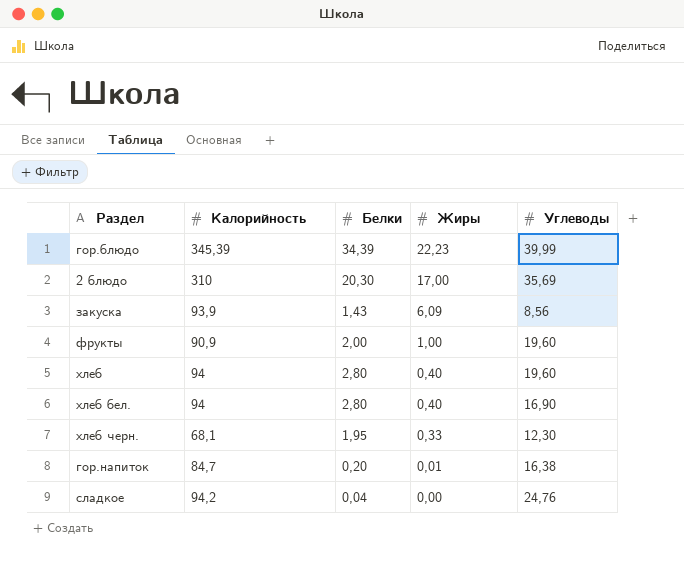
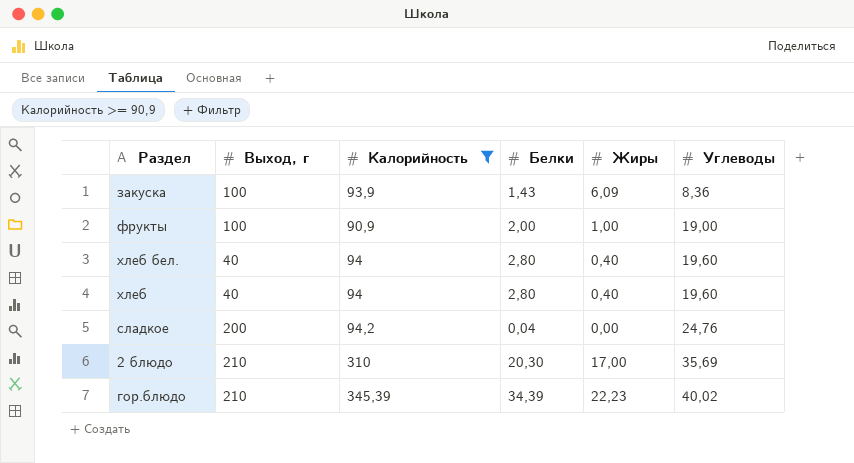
filter: none -> Калорийность >= 90,9
row order: Жиры descending -> Углеводы ascending
column Выход, г | position: none -> 2
закуска | Углеводы: 8,56 -> 8,36
фрукты | Углеводы: 19,60 -> 19,00
хлеб бел. | Углеводы: 16,90 -> 19,60
гор.блюдо | Углеводы: 39,99 -> 40,02

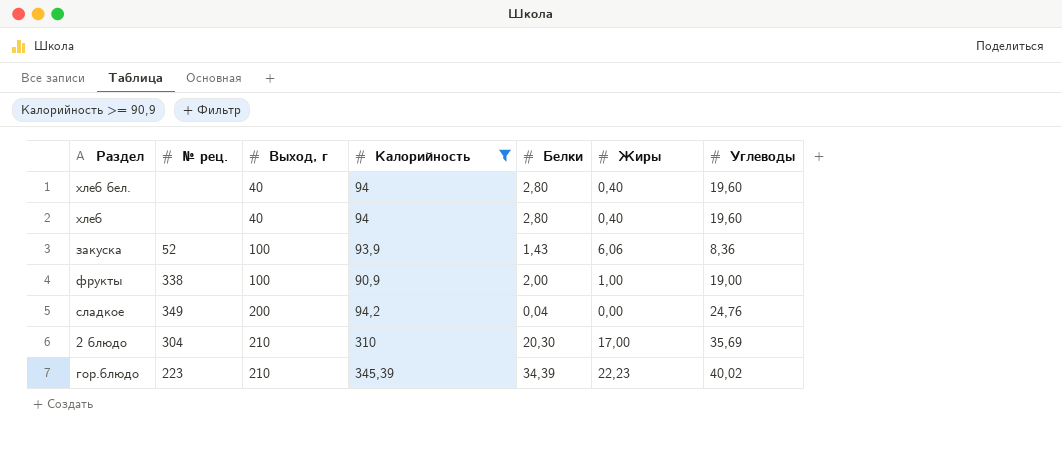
row order: Углеводы ascending -> Выход, г ascending
column № рец. | position: none -> 2
закуска | Жиры: 6,09 -> 6,06

